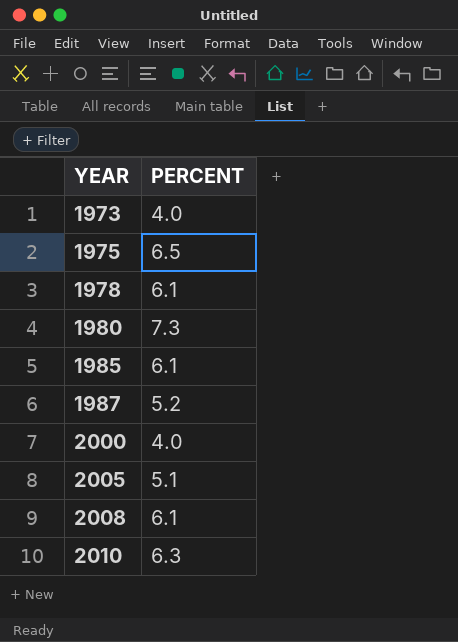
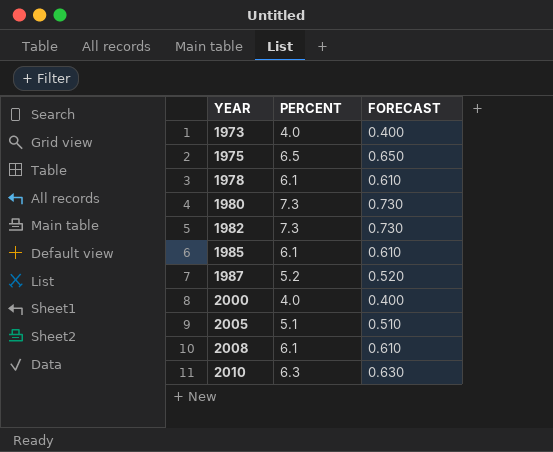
column FORECAST | formula: none -> [PERCENT] * 0.1
row 1982: none -> 7.3 | 0.730

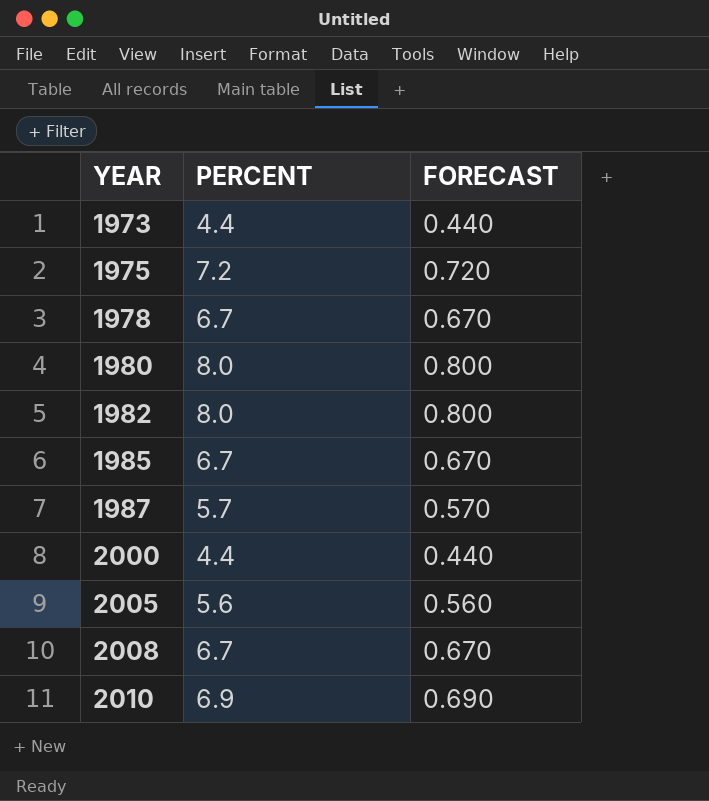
1973 | PERCENT: 4.0 -> 4.4
1973 | FORECAST: 0.400 -> 0.440
1975 | PERCENT: 6.5 -> 7.2
1975 | FORECAST: 0.650 -> 0.720
1978 | PERCENT: 6.1 -> 6.7
1978 | FORECAST: 0.610 -> 0.670
1980 | PERCENT: 7.3 -> 8.0
1980 | FORECAST: 0.730 -> 0.800
1982 | PERCENT: 7.3 -> 8.0
1982 | FORECAST: 0.730 -> 0.800
1985 | PERCENT: 6.1 -> 6.7
1985 | FORECAST: 0.610 -> 0.670
1987 | PERCENT: 5.2 -> 5.7
1987 | FORECAST: 0.520 -> 0.570
2000 | PERCENT: 4.0 -> 4.4
2000 | FORECAST: 0.400 -> 0.440
2005 | PERCENT: 5.1 -> 5.6
2005 | FORECAST: 0.510 -> 0.560
2008 | PERCENT: 6.1 -> 6.7
2008 | FORECAST: 0.610 -> 0.670
2010 | PERCENT: 6.3 -> 6.9
2010 | FORECAST: 0.630 -> 0.690

